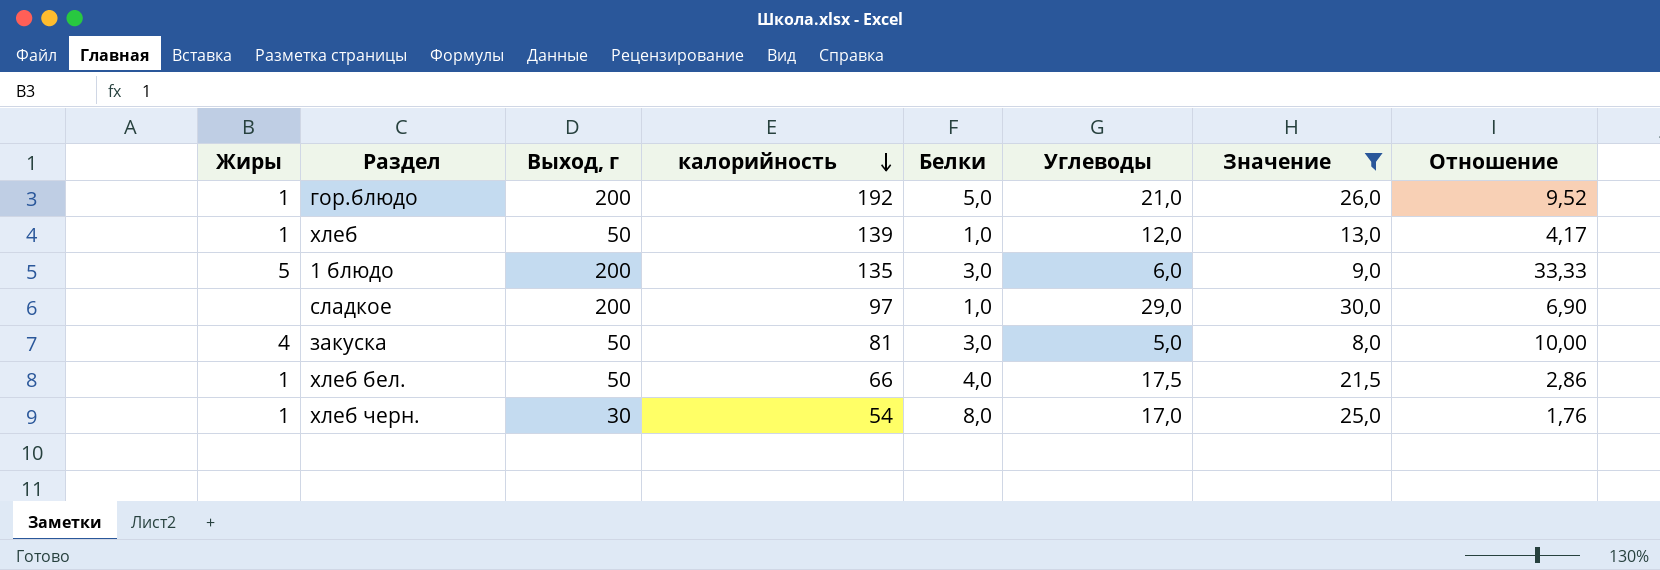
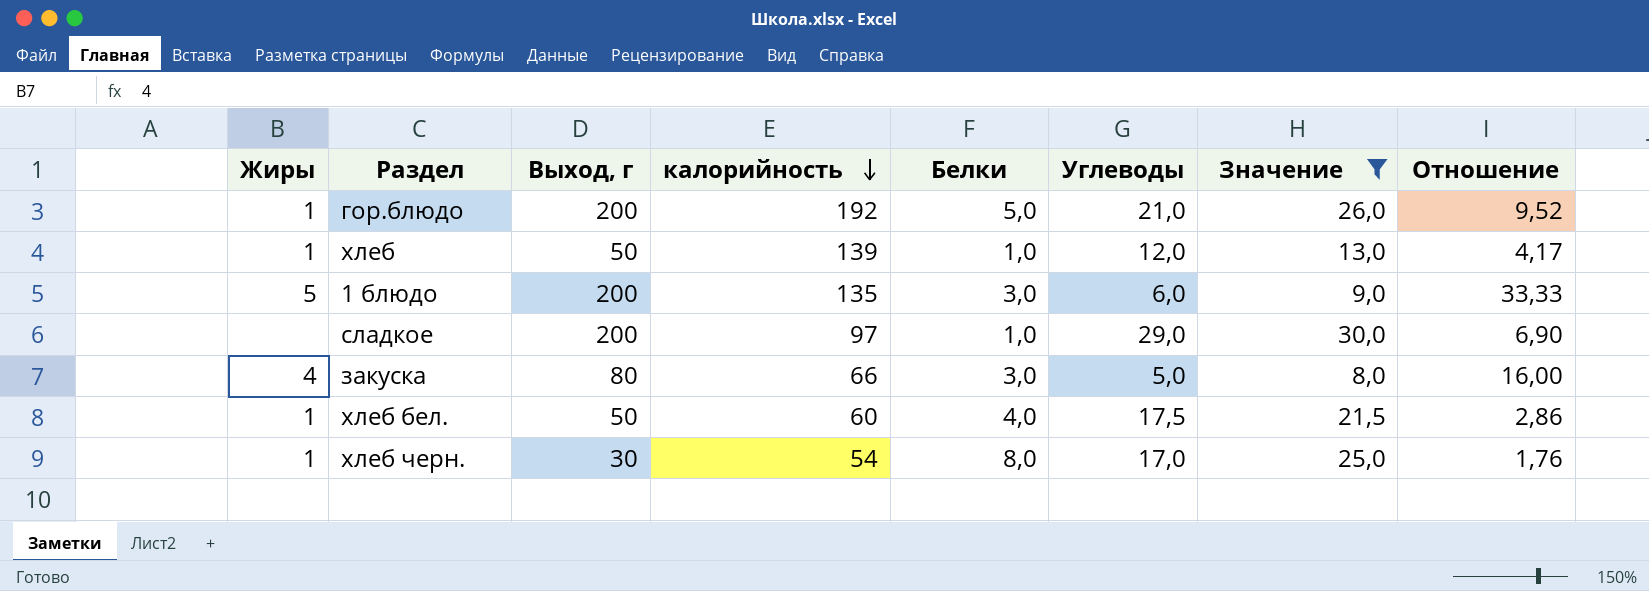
закуска | Выход, г: 50 -> 80
закуска | калорийность: 81 -> 66
закуска | Отношение: 10,00 -> 16,00
хлеб бел. | калорийность: 66 -> 60

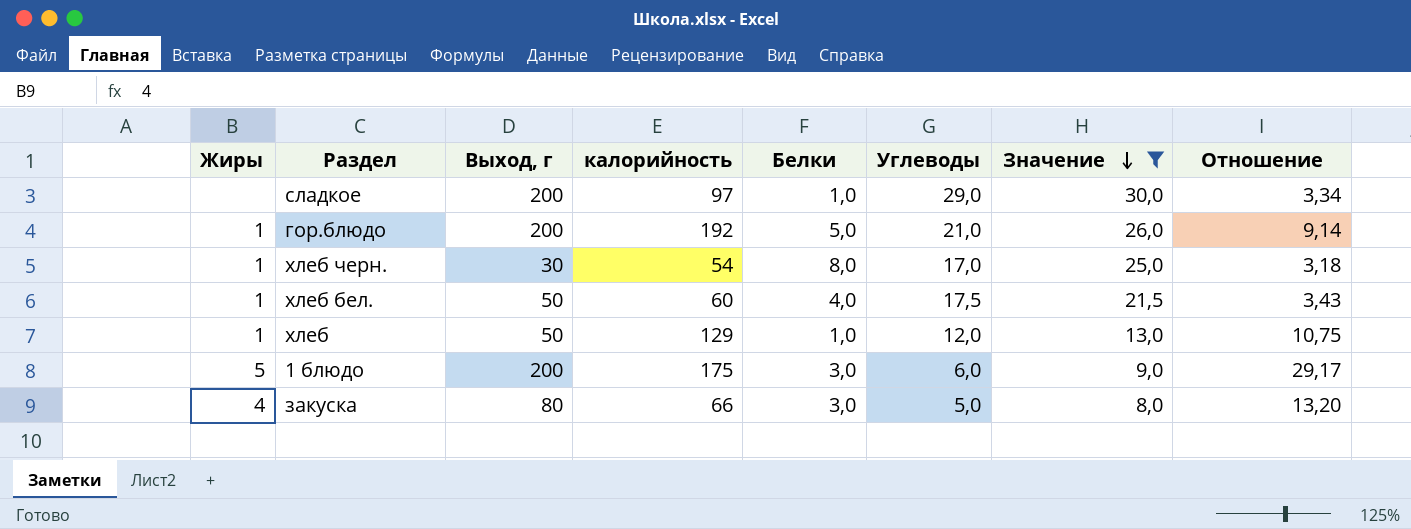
row order: калорийность descending -> Значение descending
column Отношение | formula: [Выход, г] / [Углеводы] -> [калорийность] / [Углеводы]
хлеб | калорийность: 139 -> 129
1 блюдо | калорийность: 135 -> 175

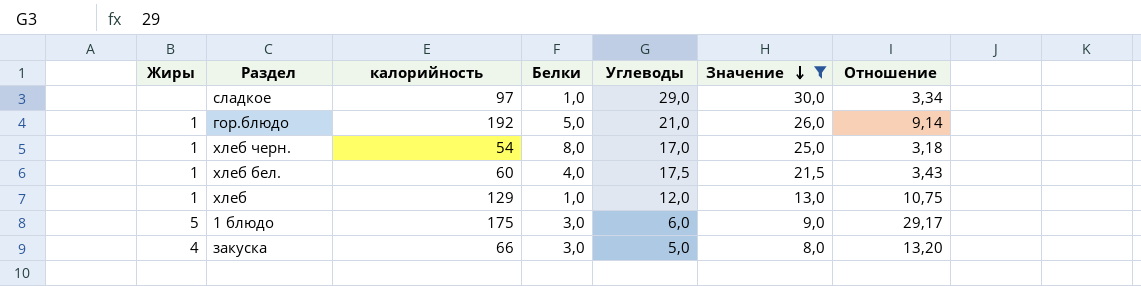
column Выход, г | position: 3 -> none

